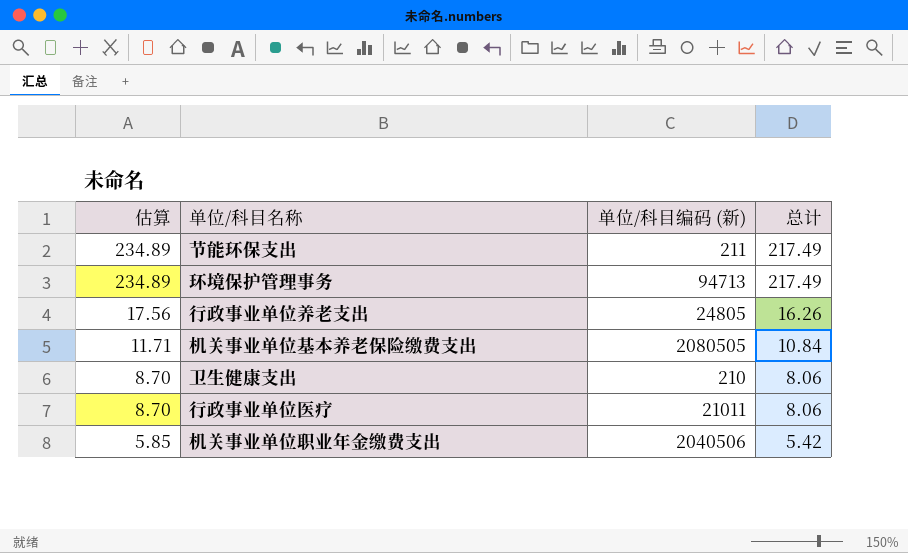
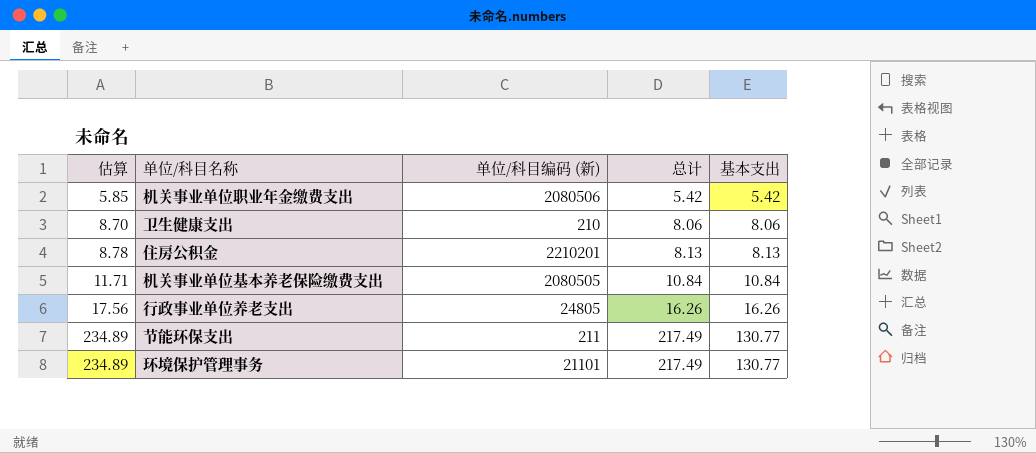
row order: 估算 descending -> 估算 ascending
column 基本支出 | position: none -> 5
row 行政事业单位医疗: 8.70 | 21011 | 8.06 -> none
机关事业单位职业年金缴费支出 | 单位/科目编码 (新): 2040506 -> 2080506
row 住房公积金: none -> 8.78 | 2210201 | 8.13 | 8.13
环境保护管理事务 | 单位/科目编码 (新): 94713 -> 21101

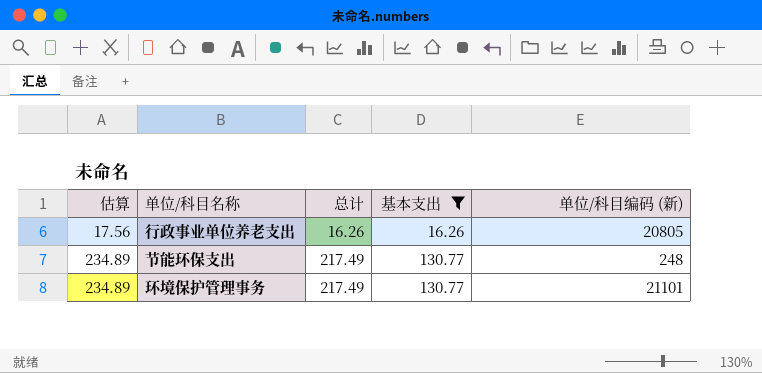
filter: none -> 基本支出 >= 16.26
column 单位/科目编码 (新) | position: 3 -> 5
行政事业单位养老支出 | 单位/科目编码 (新): 24805 -> 20805
节能环保支出 | 单位/科目编码 (新): 211 -> 248

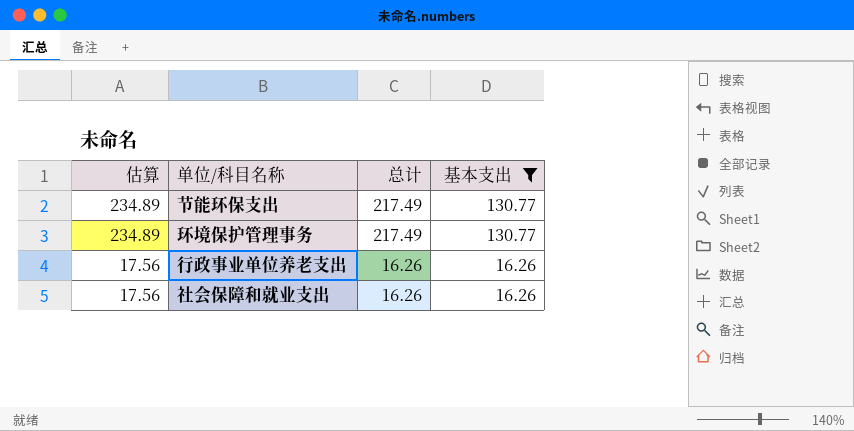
row order: 估算 ascending -> 估算 descending
column 单位/科目编码 (新) | position: 5 -> none
row 社会保障和就业支出: none -> 17.56 | 16.26 | 16.26

